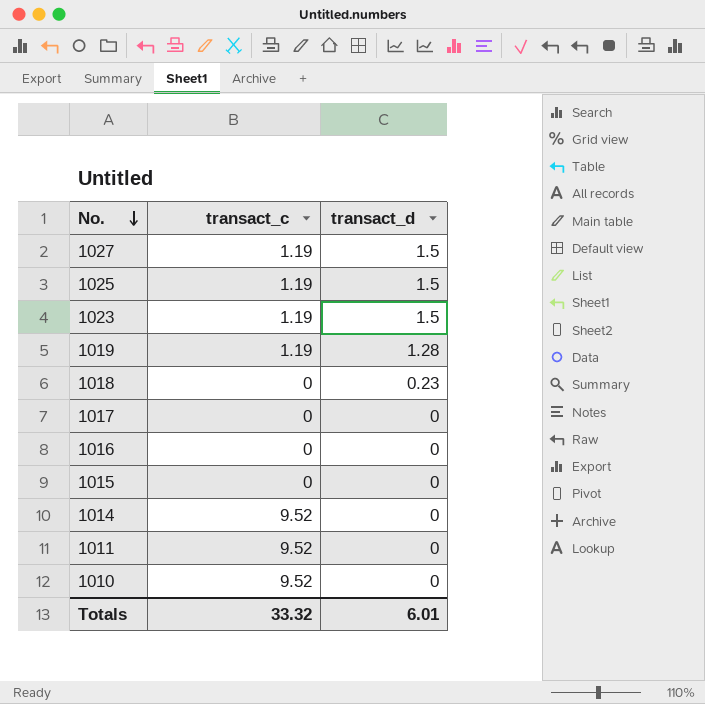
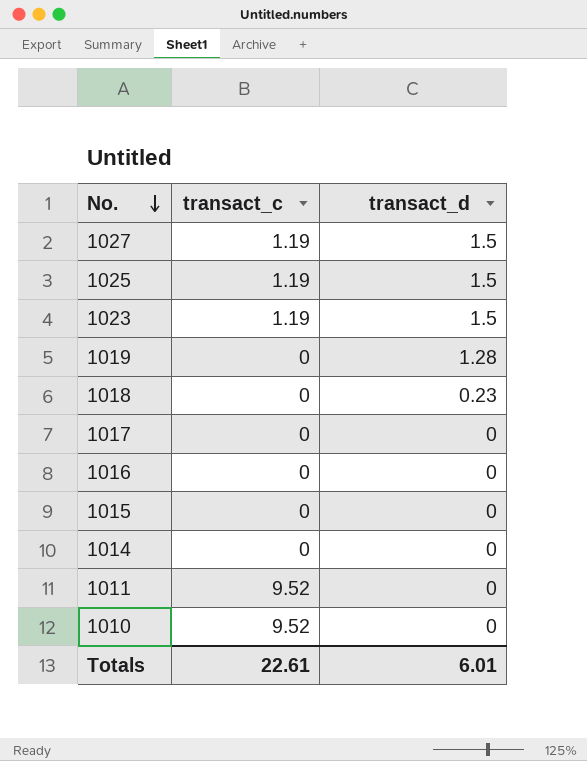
1019 | transact_c: 1.19 -> 0
1014 | transact_c: 9.52 -> 0
Totals | transact_c: 33.32 -> 22.61

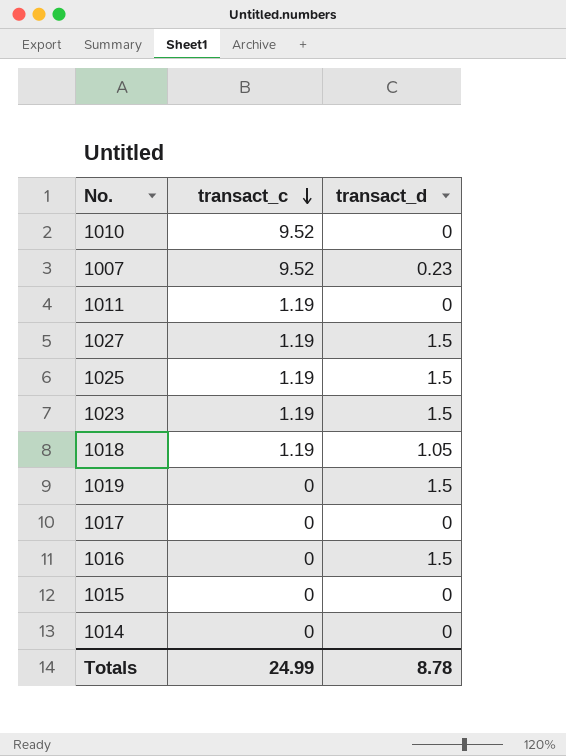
row order: No. descending -> transact_c descending
row 1007: none -> 9.52 | 0.23
1011 | transact_c: 9.52 -> 1.19
1018 | transact_c: 0 -> 1.19
1018 | transact_d: 0.23 -> 1.05
1019 | transact_d: 1.28 -> 1.5
1016 | transact_d: 0 -> 1.5
Totals | transact_c: 22.61 -> 24.99
Totals | transact_d: 6.01 -> 8.78

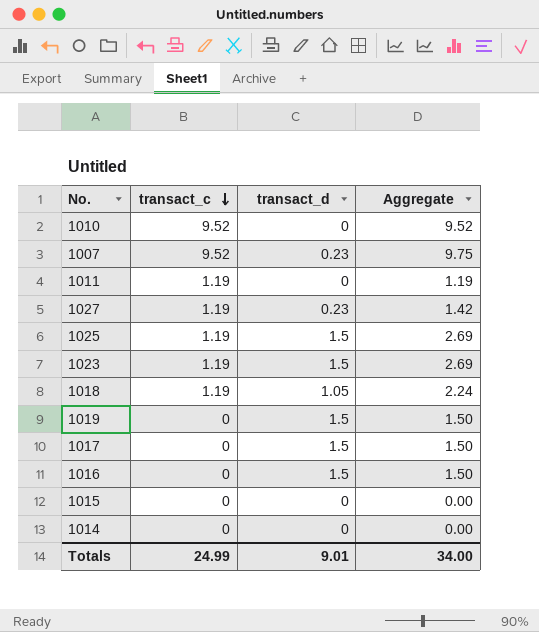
column Aggregate | formula: none -> [transact_c] + [transact_d]
1027 | transact_d: 1.5 -> 0.23
1017 | transact_d: 0 -> 1.5
Totals | transact_d: 8.78 -> 9.01

